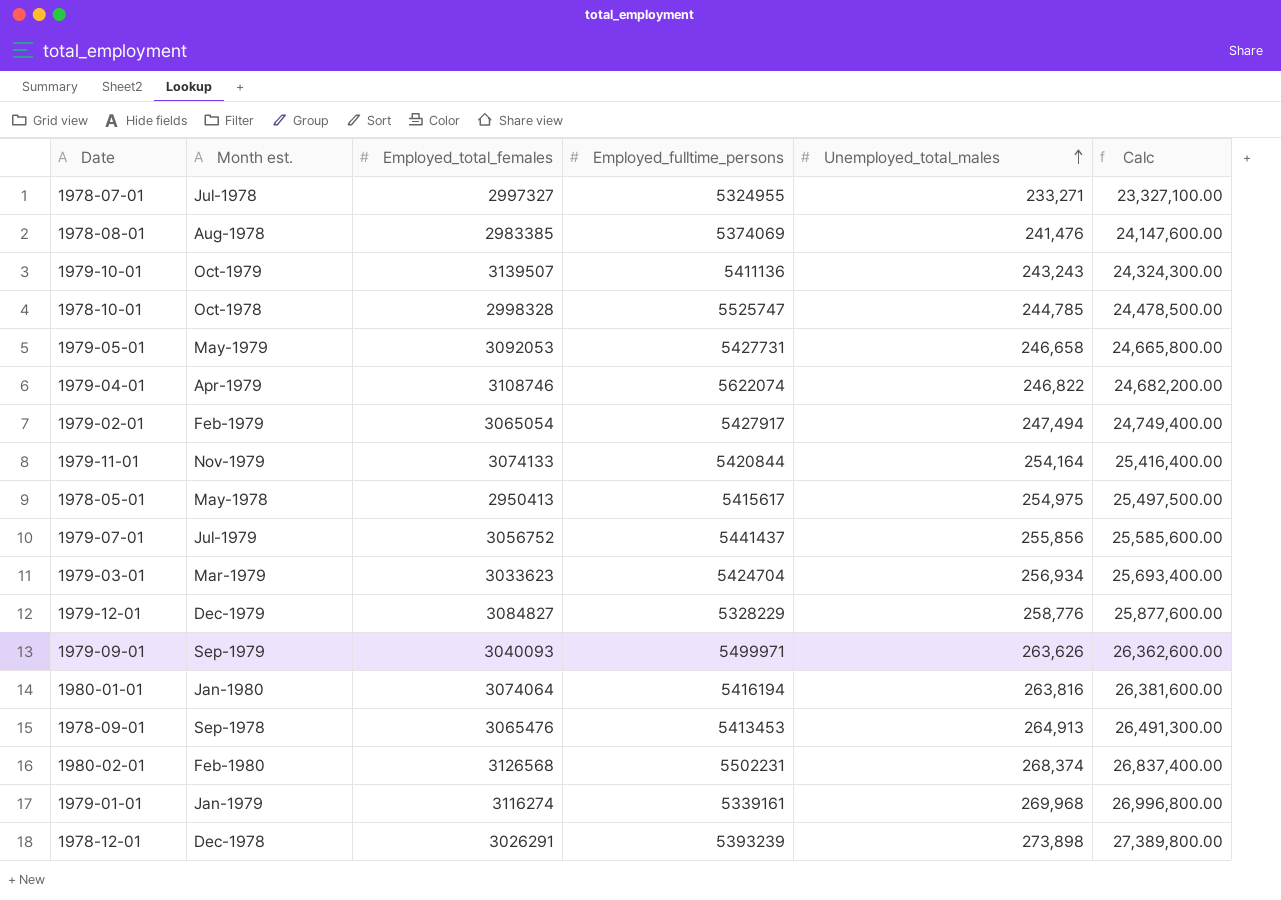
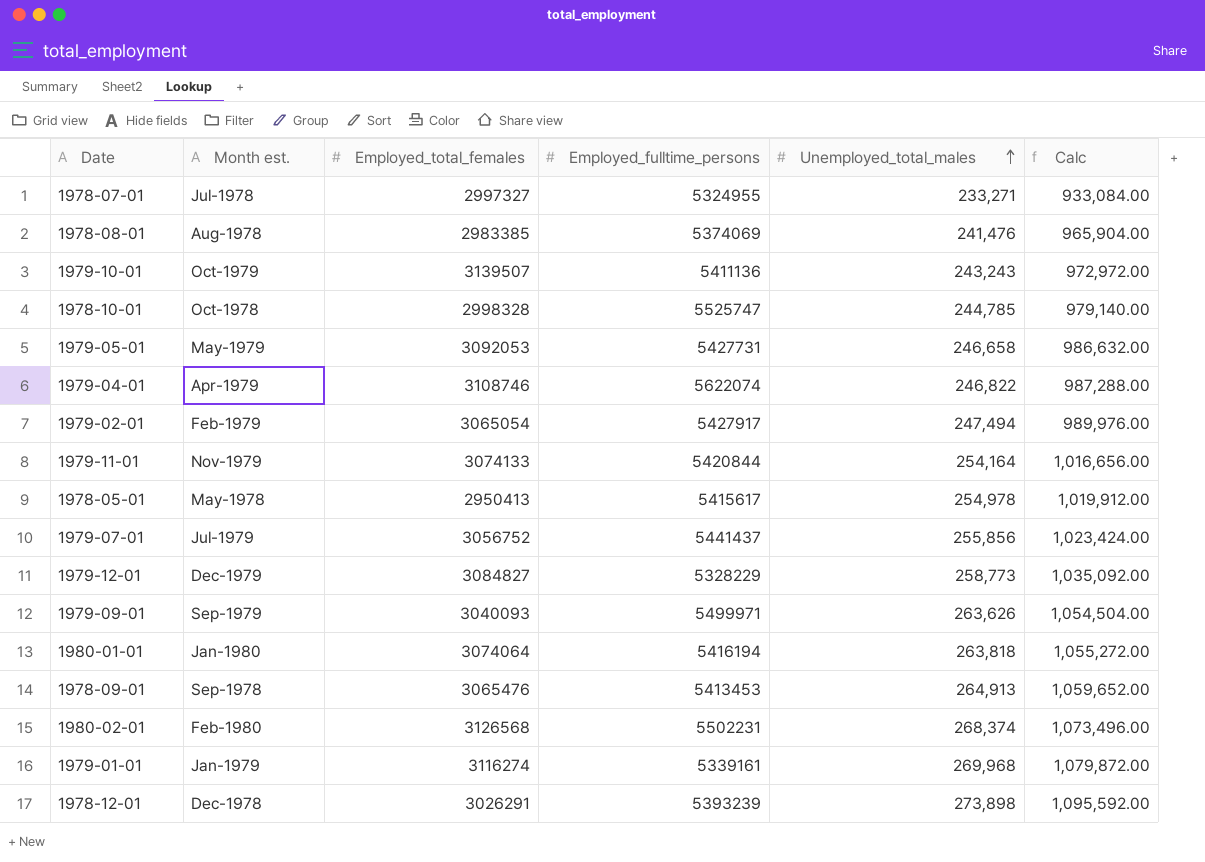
column Calc | formula: [Unemployed_total_males] * 100 -> [Unemployed_total_males] * 4
row 1979-03-01: Mar-1979 | 3033623 | 5424704 | 256,934 | 25,693,400.00 -> none
1978-05-01 | Unemployed_total_males: 254,975 -> 254,978
1979-12-01 | Unemployed_total_males: 258,776 -> 258,773
1980-01-01 | Unemployed_total_males: 263,816 -> 263,818

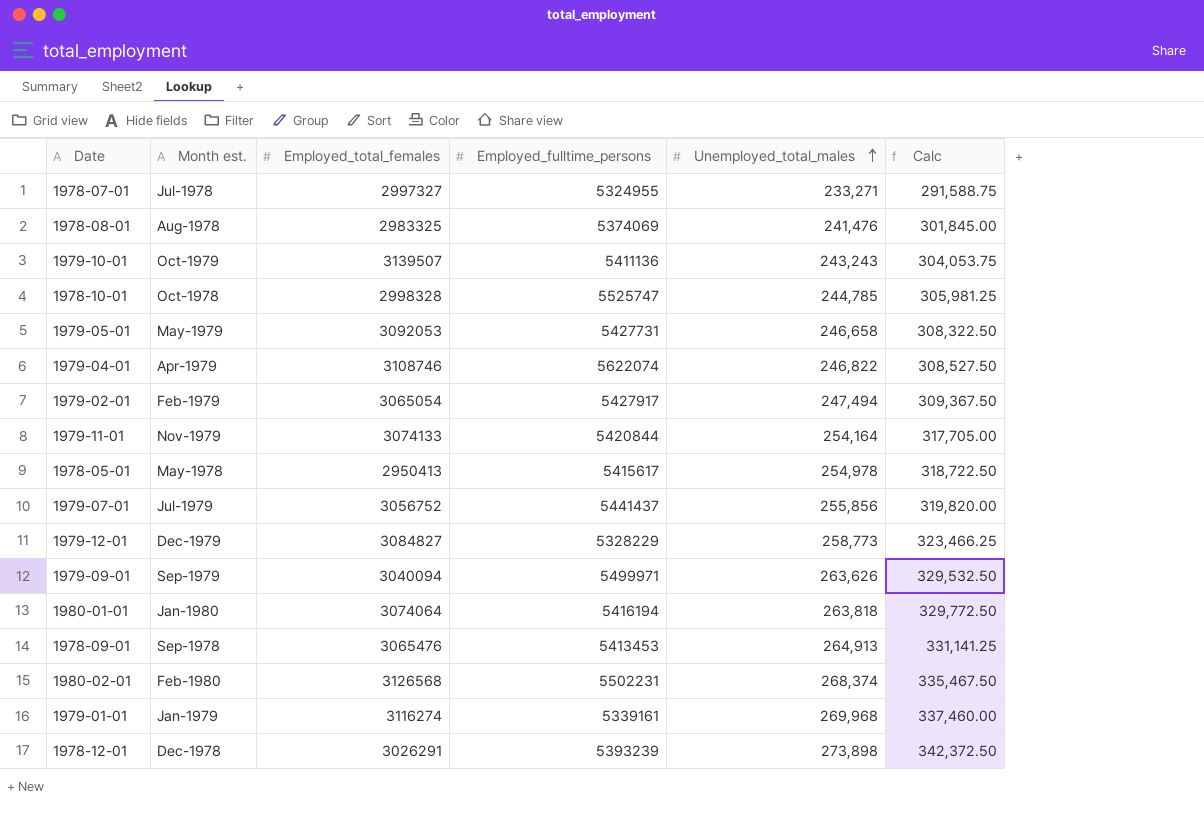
column Calc | formula: [Unemployed_total_males] * 4 -> [Unemployed_total_males] * 1.25
1978-08-01 | Employed_total_females: 2983385 -> 2983325
1979-09-01 | Employed_total_females: 3040093 -> 3040094

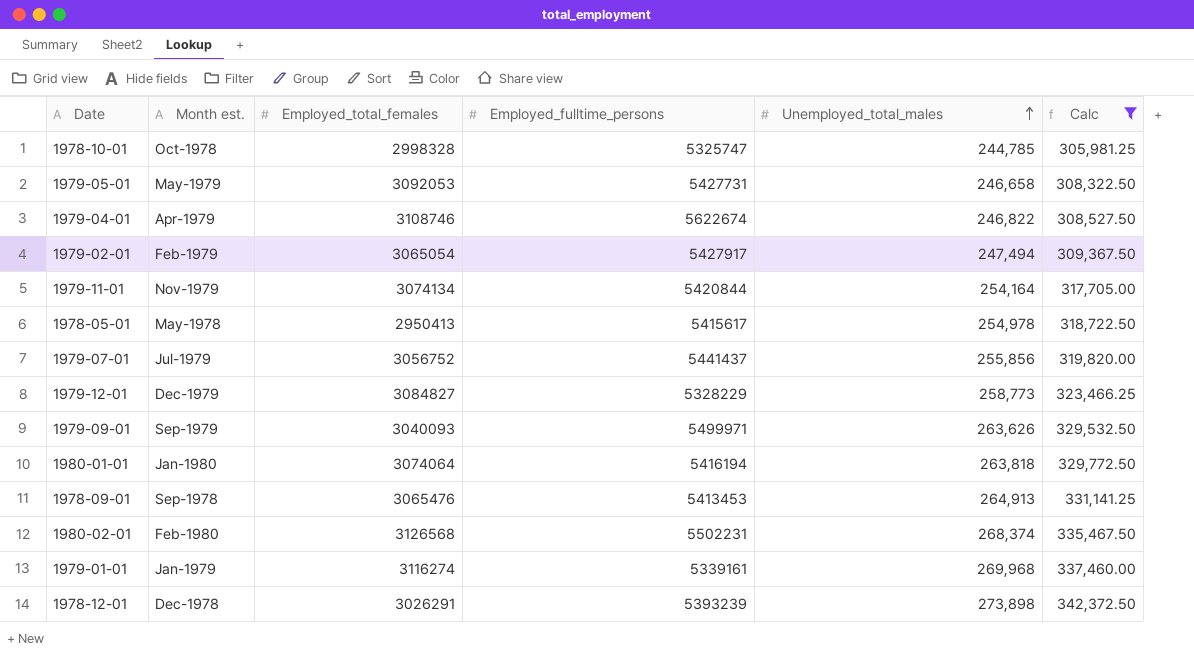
filter: none -> Calc >= 305,981.25
1978-10-01 | Employed_fulltime_persons: 5525747 -> 5325747
1979-04-01 | Employed_fulltime_persons: 5622074 -> 5622674
1979-11-01 | Employed_total_females: 3074133 -> 3074134
1979-09-01 | Employed_total_females: 3040094 -> 3040093

